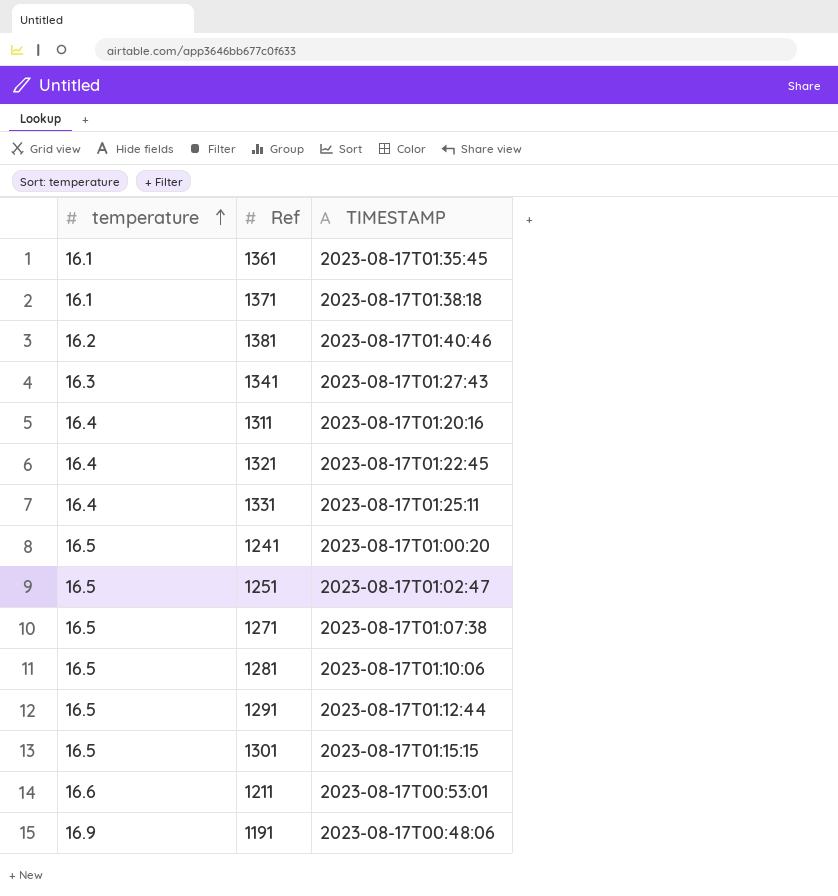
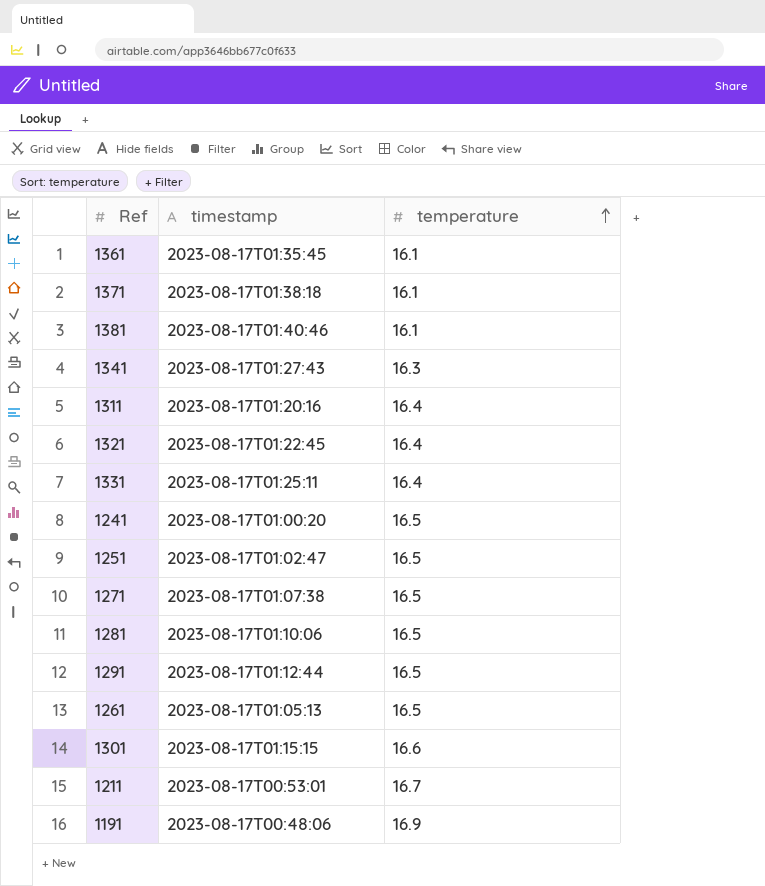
column name: TIMESTAMP -> timestamp
column temperature | position: 1 -> 3
1381 | temperature: 16.2 -> 16.1
row 1261: none -> 2023-08-17T01:05:13 | 16.5
1301 | temperature: 16.5 -> 16.6
1211 | temperature: 16.6 -> 16.7

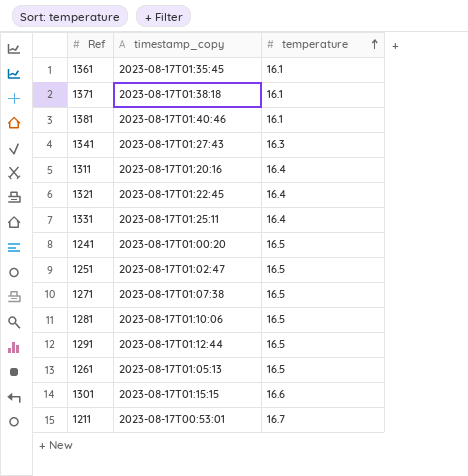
column name: timestamp -> timestamp_copy
row 1191: 2023-08-17T00:48:06 | 16.9 -> none

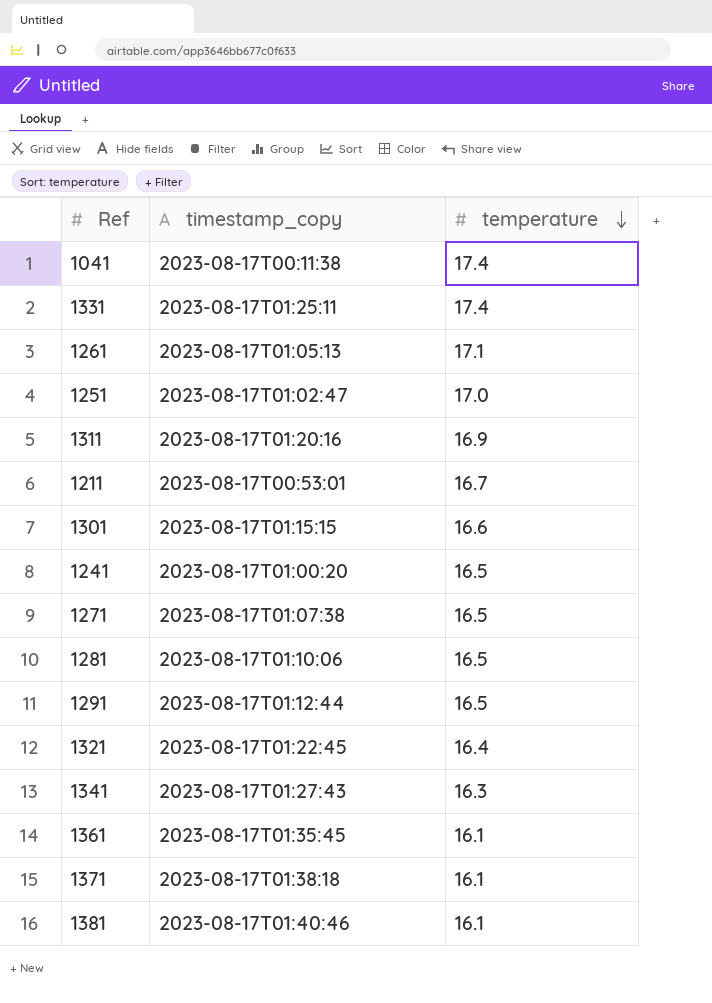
row order: temperature ascending -> temperature descending
row 1041: none -> 2023-08-17T00:11:38 | 17.4
1331 | temperature: 16.4 -> 17.4
1261 | temperature: 16.5 -> 17.1
1251 | temperature: 16.5 -> 17.0
1311 | temperature: 16.4 -> 16.9

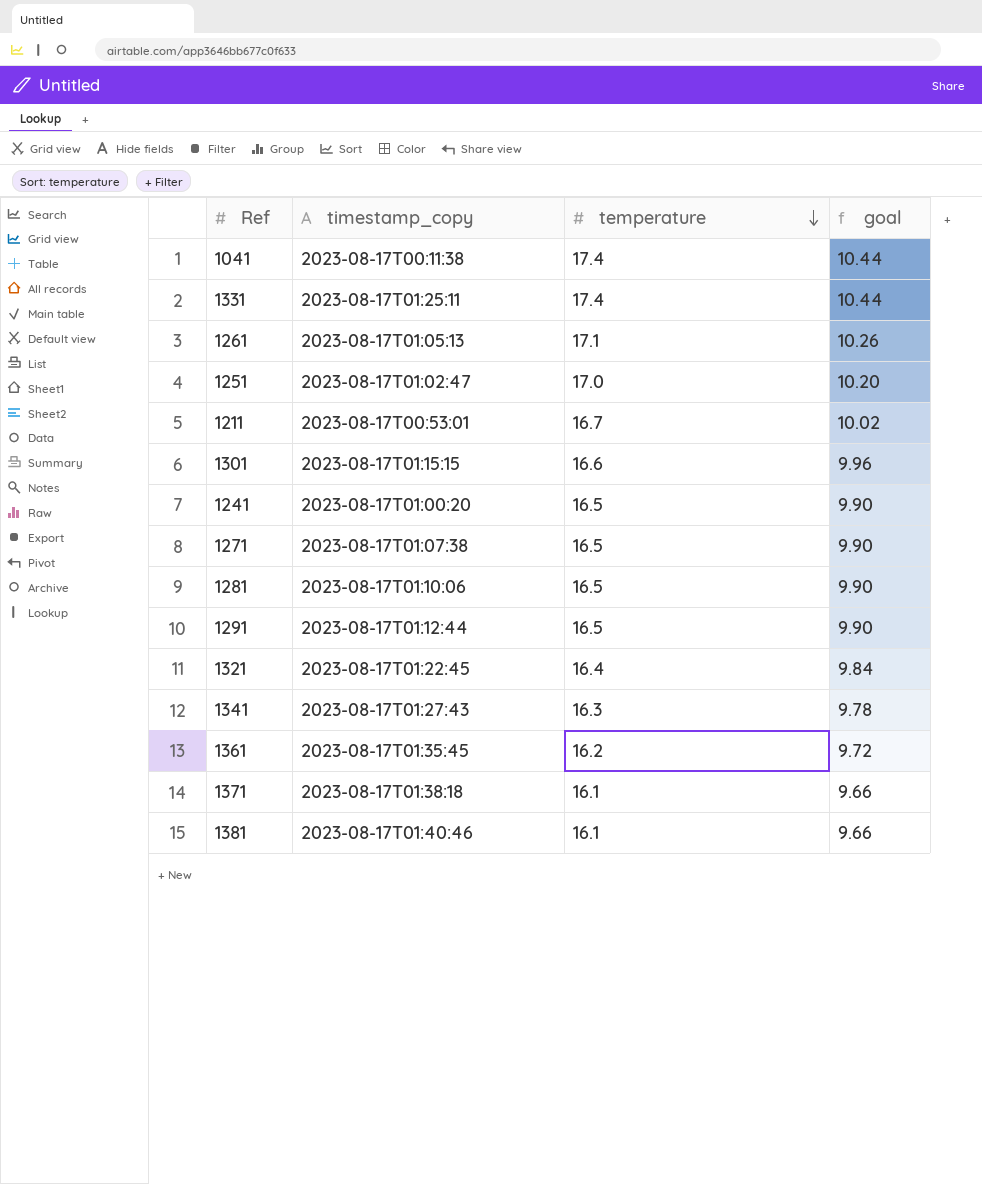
column goal | formula: none -> [temperature] * 0.6
row 1311: 2023-08-17T01:20:16 | 16.9 -> none
1361 | temperature: 16.1 -> 16.2

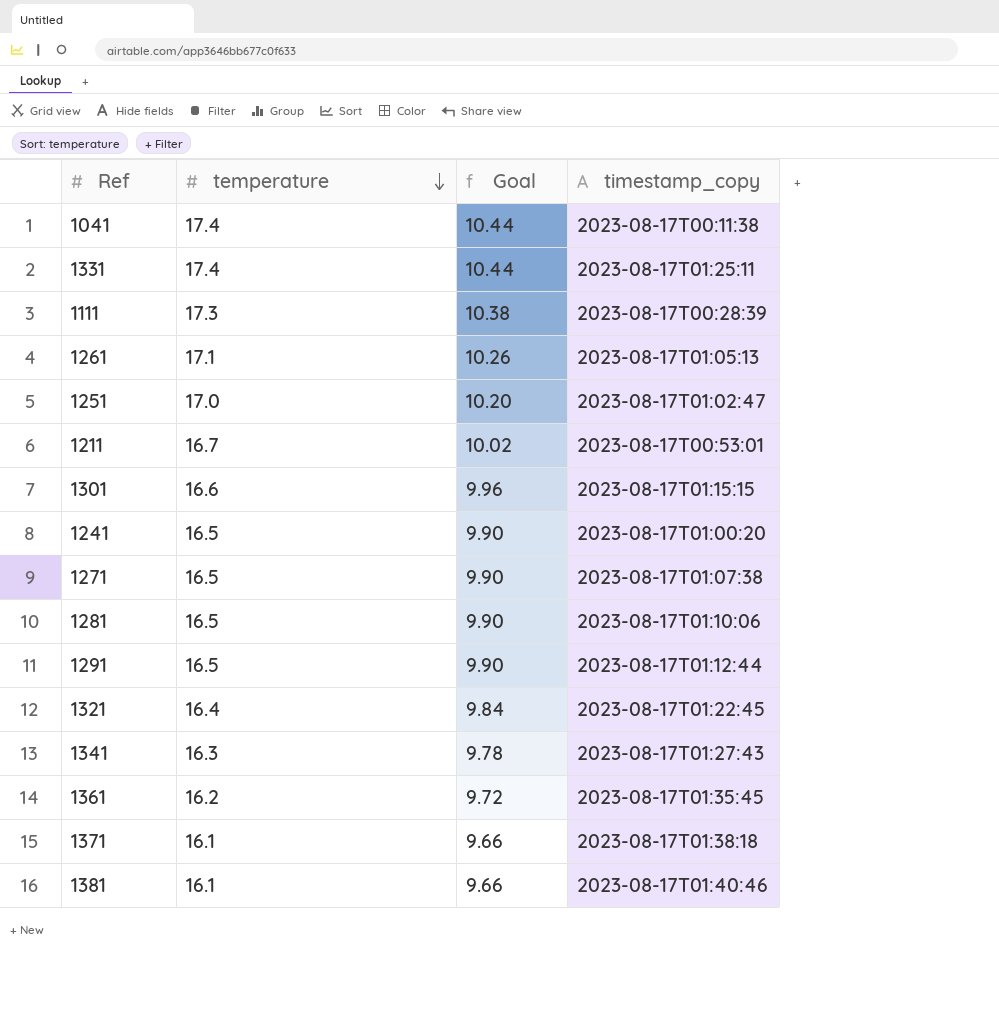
column name: goal -> Goal
column timestamp_copy | position: 2 -> 4
row 1111: none -> 17.3 | 10.38 | 2023-08-17T00:28:39

